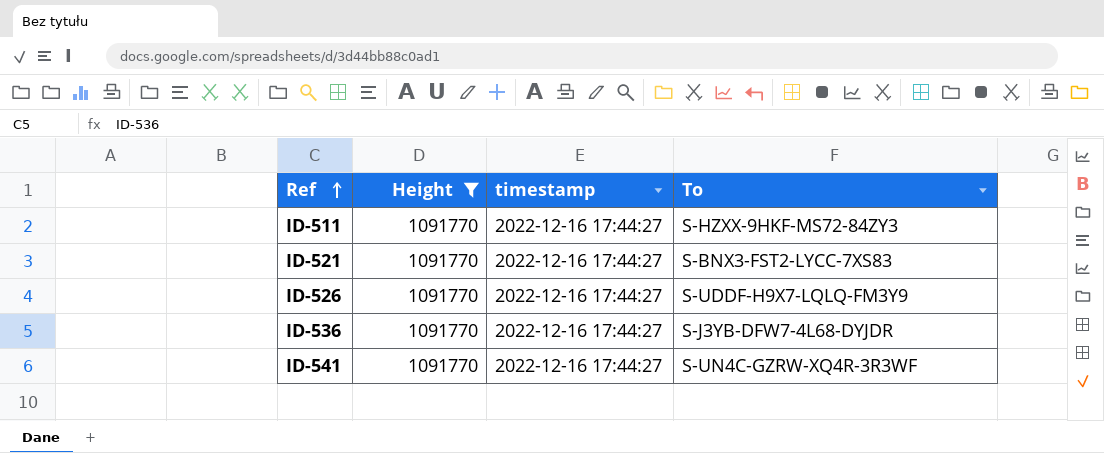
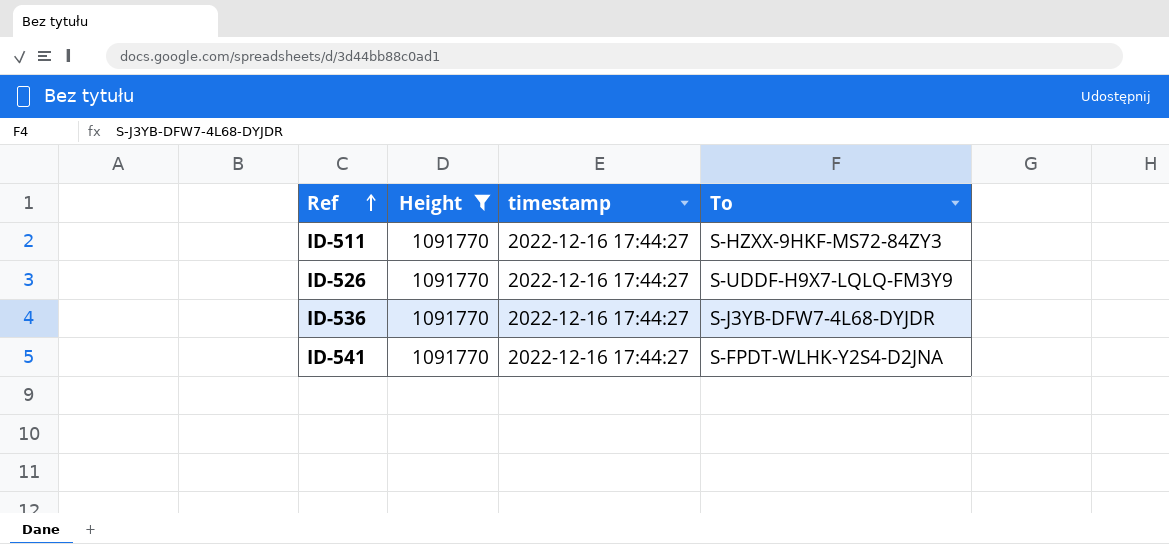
row ID-521: 1091770 | 2022-12-16 17:44:27 | S-BNX3-FST2-LYCC-7XS83 -> none
ID-541 | To: S-UN4C-GZRW-XQ4R-3R3WF -> S-FPDT-WLHK-Y2S4-D2JNA

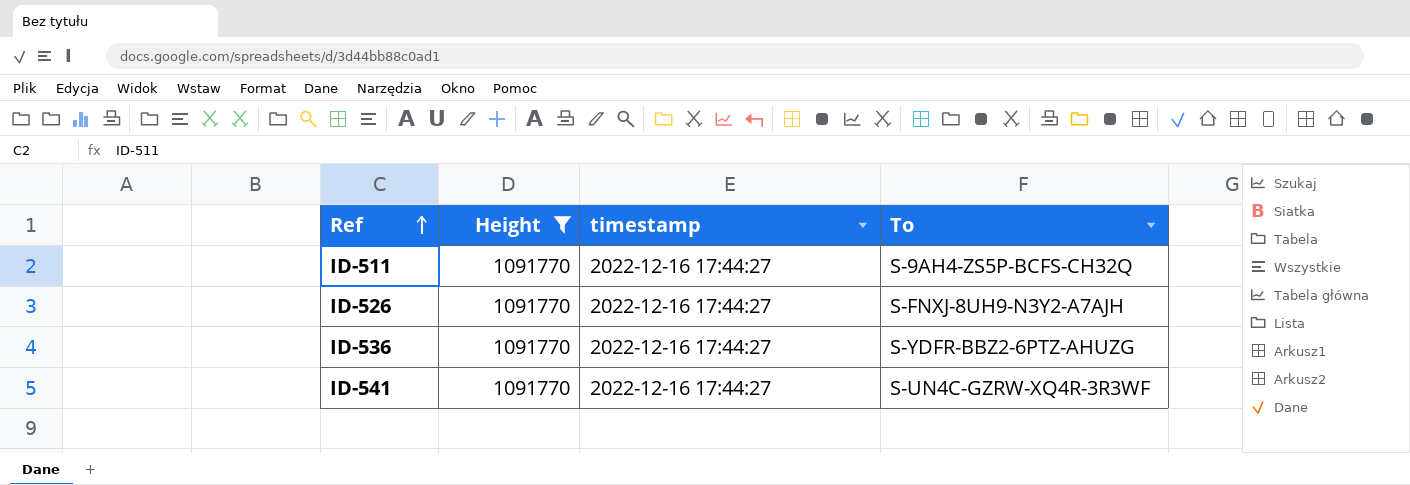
ID-511 | To: S-HZXX-9HKF-MS72-84ZY3 -> S-9AH4-ZS5P-BCFS-CH32Q
ID-526 | To: S-UDDF-H9X7-LQLQ-FM3Y9 -> S-FNXJ-8UH9-N3Y2-A7AJH
ID-536 | To: S-J3YB-DFW7-4L68-DYJDR -> S-YDFR-BBZ2-6PTZ-AHUZG
ID-541 | To: S-FPDT-WLHK-Y2S4-D2JNA -> S-UN4C-GZRW-XQ4R-3R3WF

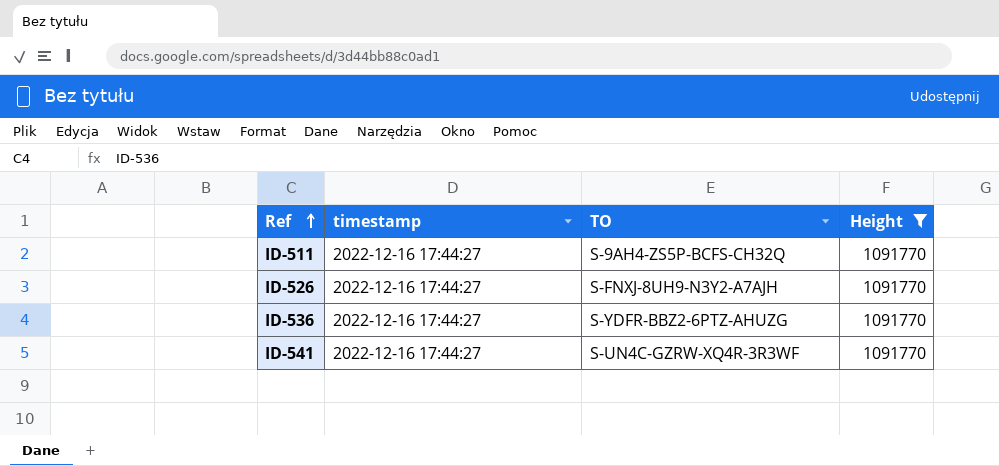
column name: To -> TO
column Height | position: 2 -> 4

